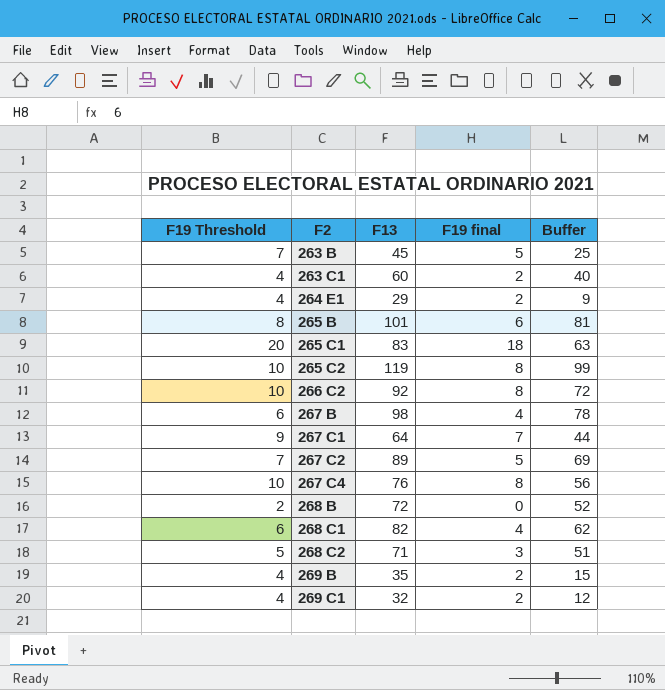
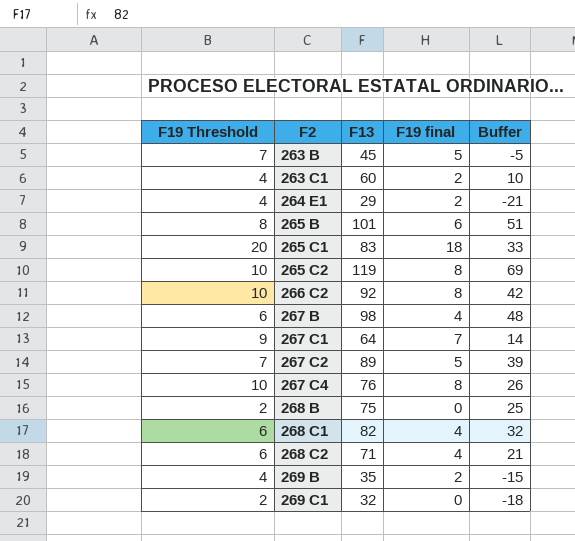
column Buffer | formula: [F13] - 20 -> [F13] - 50
268 B | F13: 72 -> 75
268 C2 | F19 Threshold: 5 -> 6
268 C2 | F19 final: 3 -> 4
269 C1 | F19 Threshold: 4 -> 2
269 C1 | F19 final: 2 -> 0

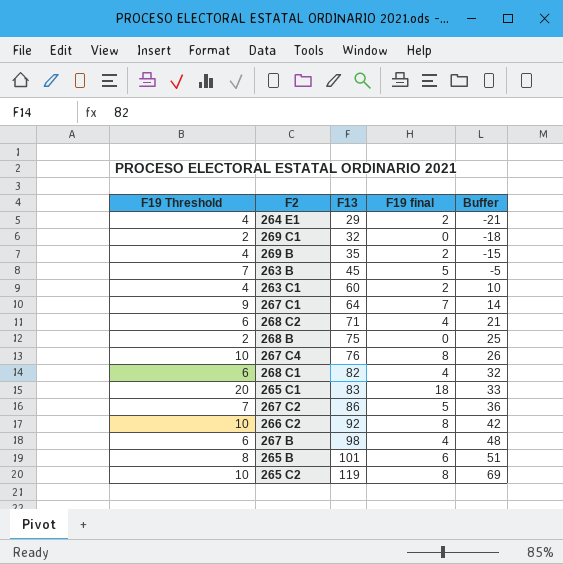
row order: F2 ascending -> F13 ascending
267 C2 | F13: 89 -> 86
267 C2 | Buffer: 39 -> 36

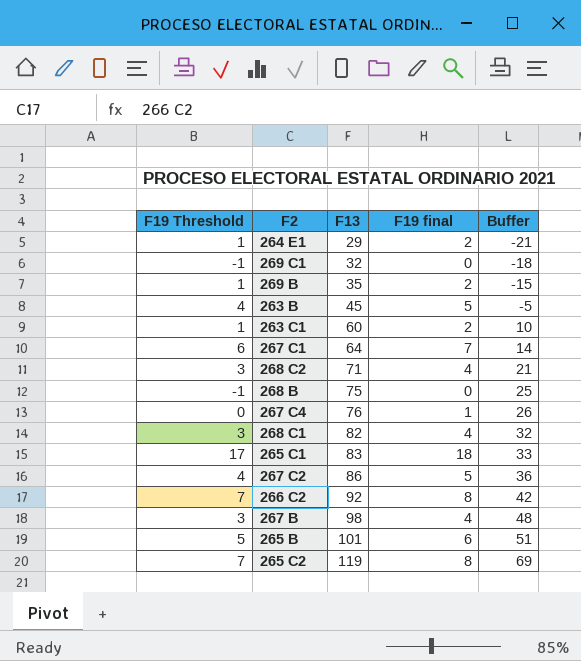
column F19 Threshold | formula: [F19 final] + 2 -> [F19 final] - 1
267 C4 | F19 final: 8 -> 1

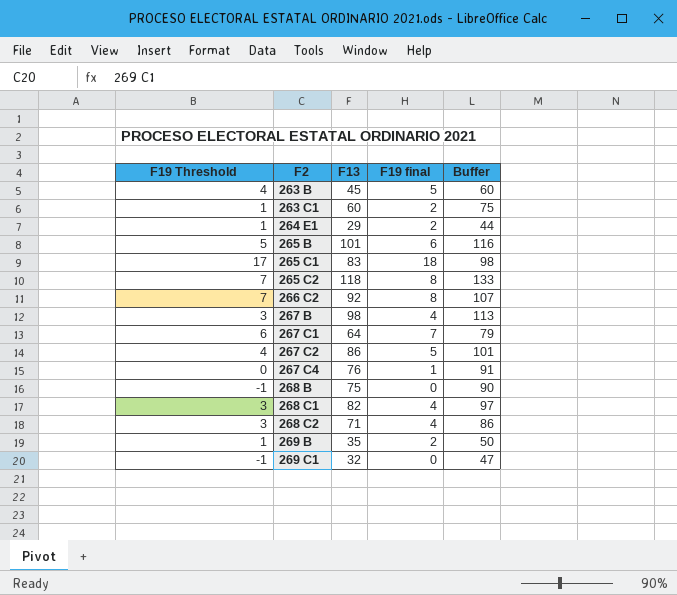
row order: F13 ascending -> F2 ascending
column Buffer | formula: [F13] - 50 -> [F13] + 15
265 C2 | F13: 119 -> 118

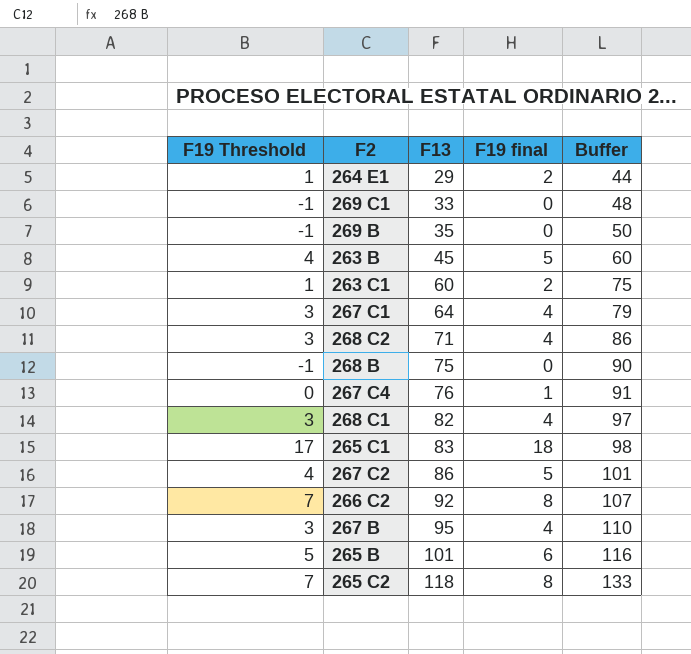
row order: F2 ascending -> F13 ascending
269 C1 | F13: 32 -> 33
269 C1 | Buffer: 47 -> 48
269 B | F19 Threshold: 1 -> -1
269 B | F19 final: 2 -> 0
267 C1 | F19 Threshold: 6 -> 3
267 C1 | F19 final: 7 -> 4
267 B | F13: 98 -> 95
267 B | Buffer: 113 -> 110

